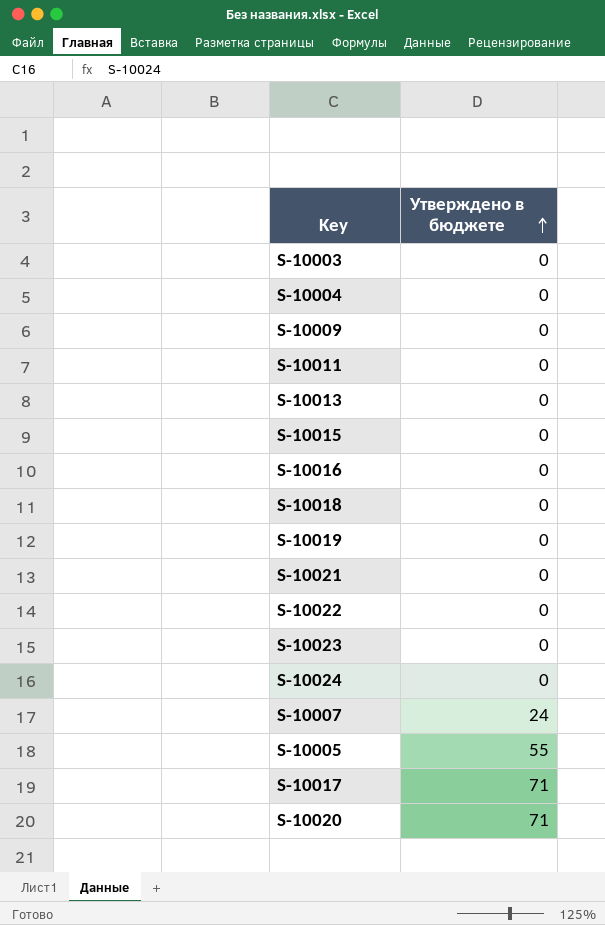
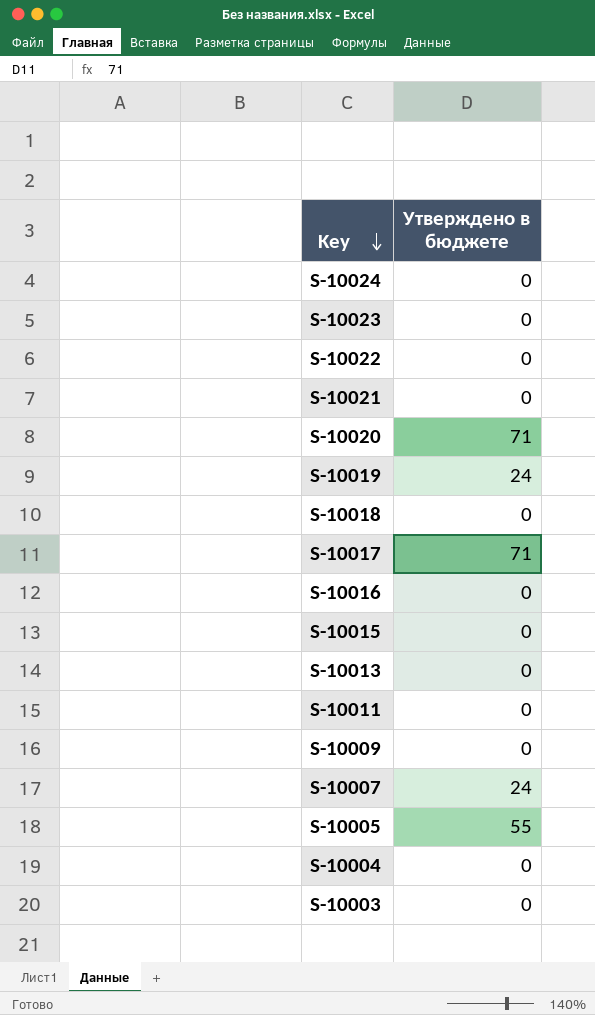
row order: Утверждено в бюджете ascending -> Key descending
S-10019 | Утверждено в бюджете: 0 -> 24

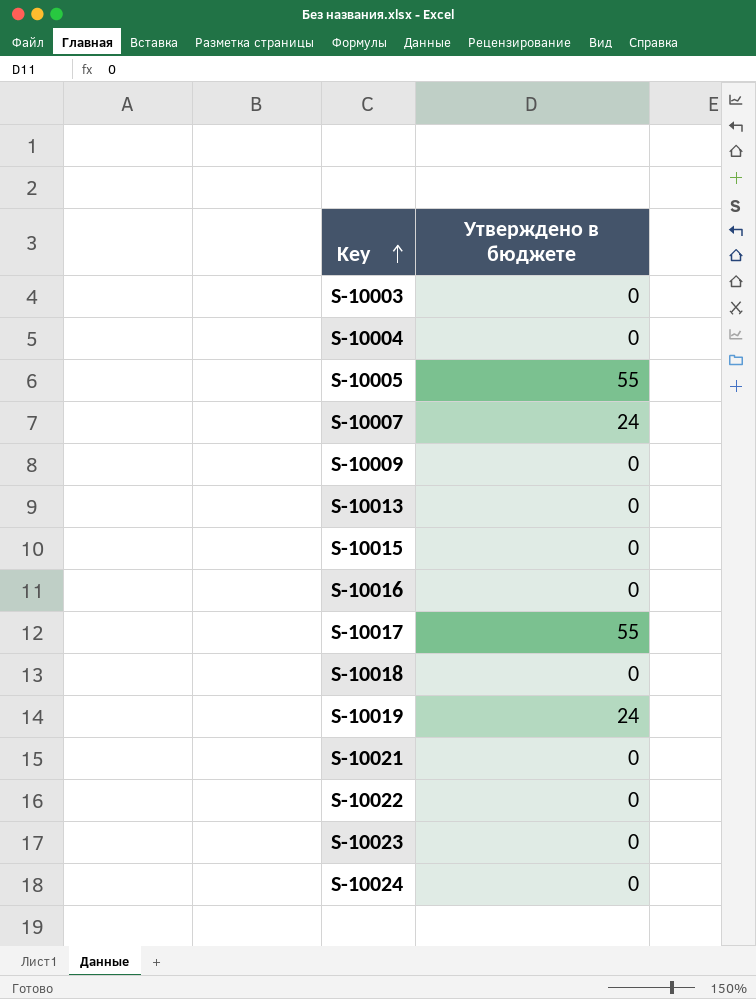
row order: Key descending -> Key ascending
row S-10020: 71 -> none
row S-10011: 0 -> none
S-10017 | Утверждено в бюджете: 71 -> 55

